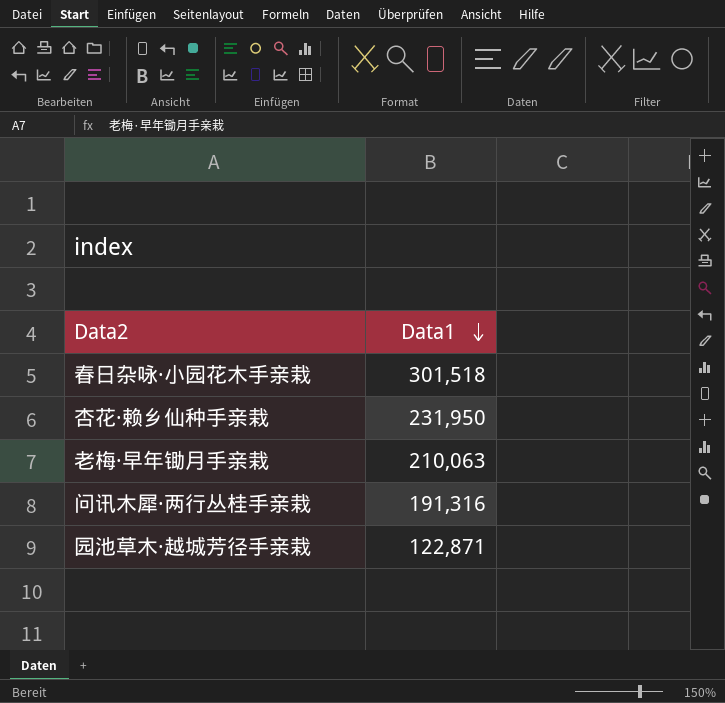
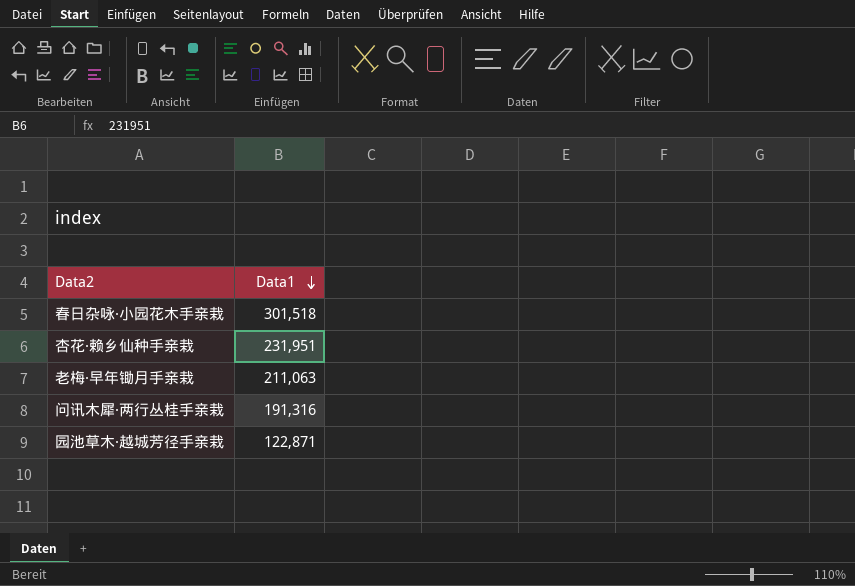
杏花·赖乡仙种手亲栽 | Data1: 231,950 -> 231,951
老梅·早年锄月手亲栽 | Data1: 210,063 -> 211,063

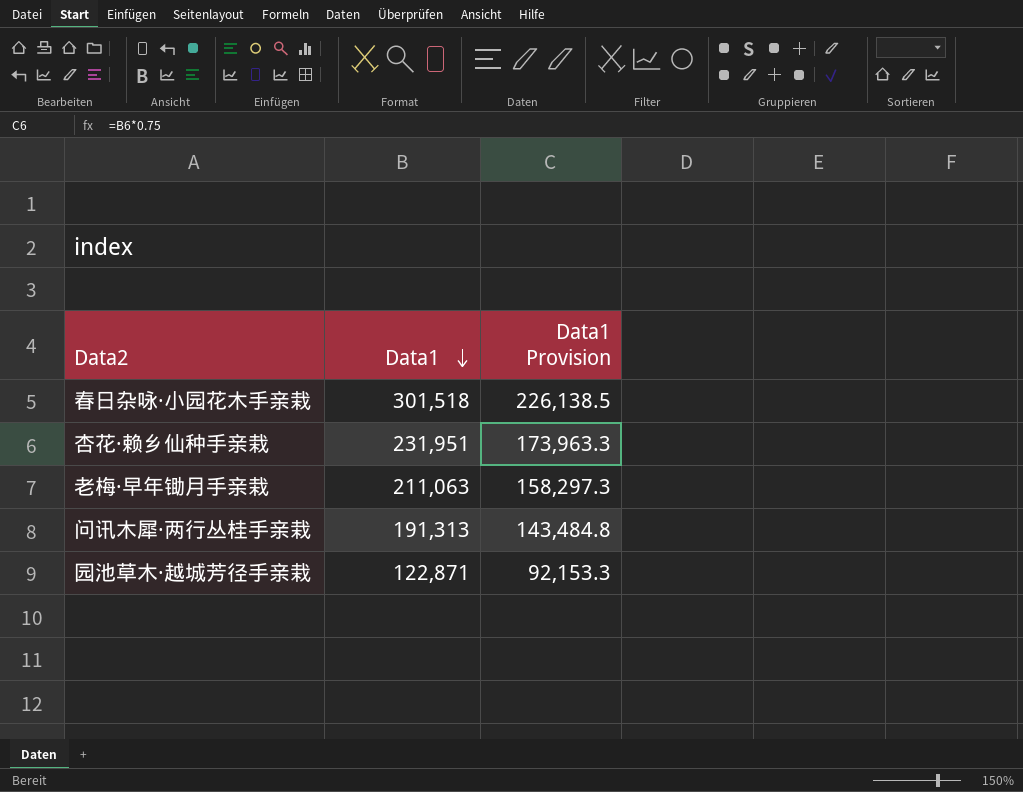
column Data1 Provision | formula: none -> [Data1] * 0.75
问讯木犀·两行丛桂手亲栽 | Data1: 191,316 -> 191,313

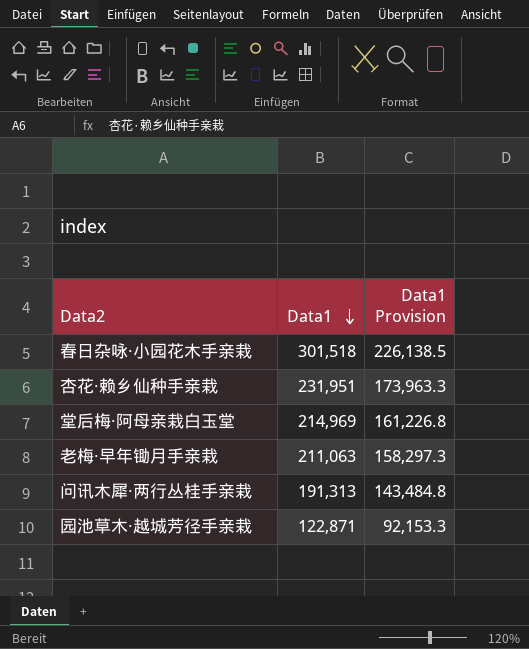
row 堂后梅·阿母亲栽白玉堂: none -> 214,969 | 161,226.8

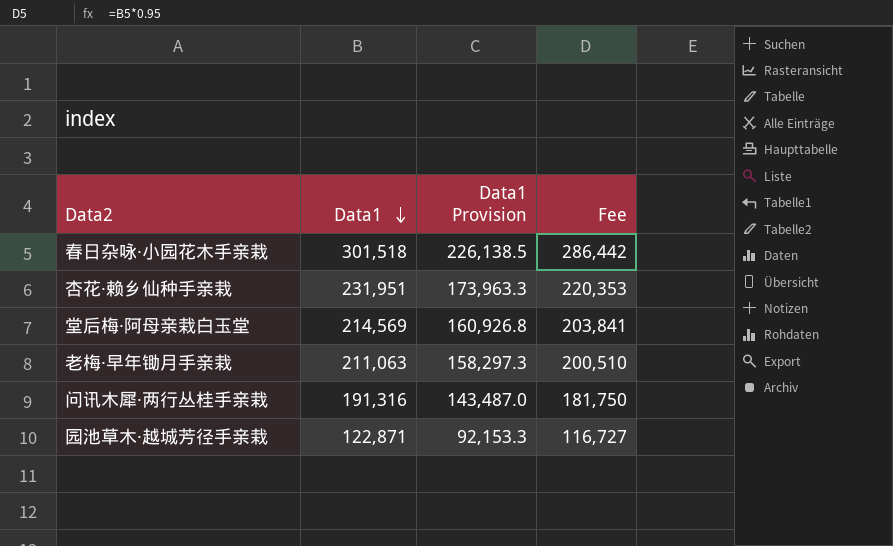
column Fee | formula: none -> [Data1] * 0.95
堂后梅·阿母亲栽白玉堂 | Data1: 214,969 -> 214,569
堂后梅·阿母亲栽白玉堂 | Data1 Provision: 161,226.8 -> 160,926.8
问讯木犀·两行丛桂手亲栽 | Data1: 191,313 -> 191,316
问讯木犀·两行丛桂手亲栽 | Data1 Provision: 143,484.8 -> 143,487.0

